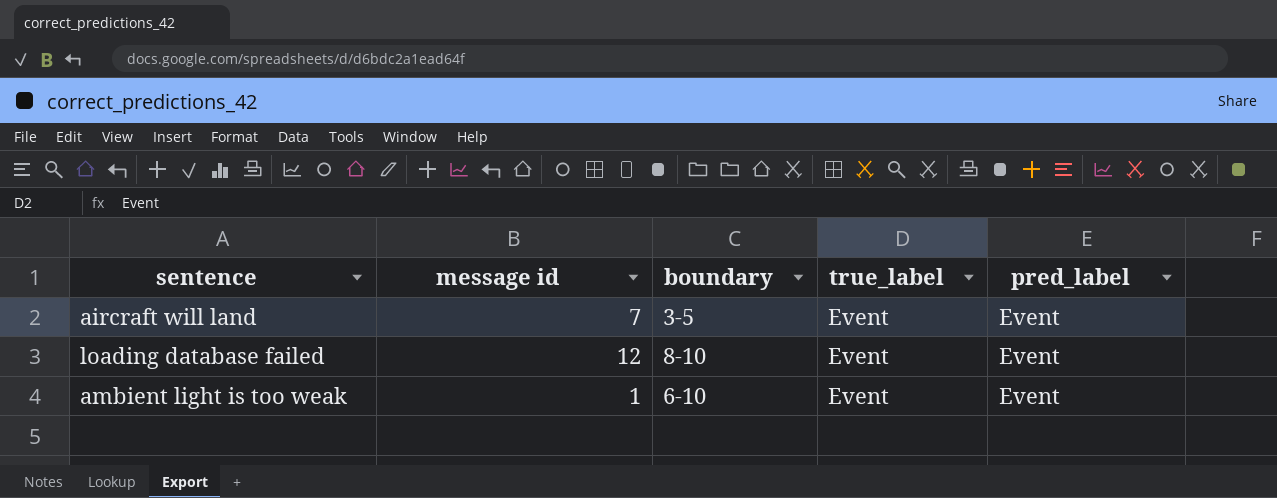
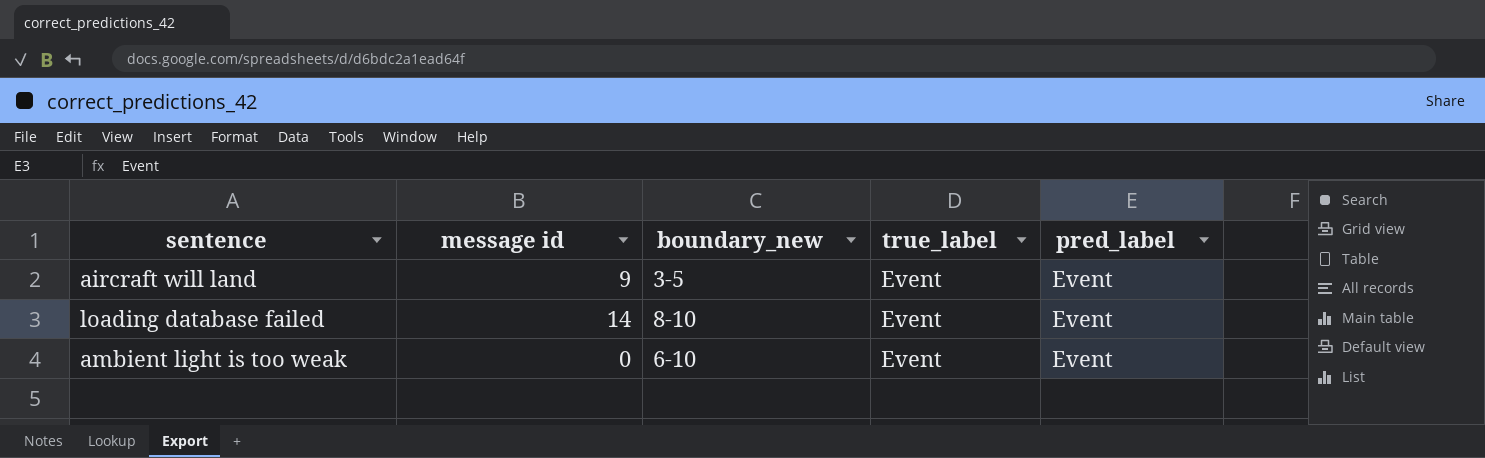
column name: boundary -> boundary_new
aircraft will land | message id: 7 -> 9
loading database failed | message id: 12 -> 14
ambient light is too weak | message id: 1 -> 0

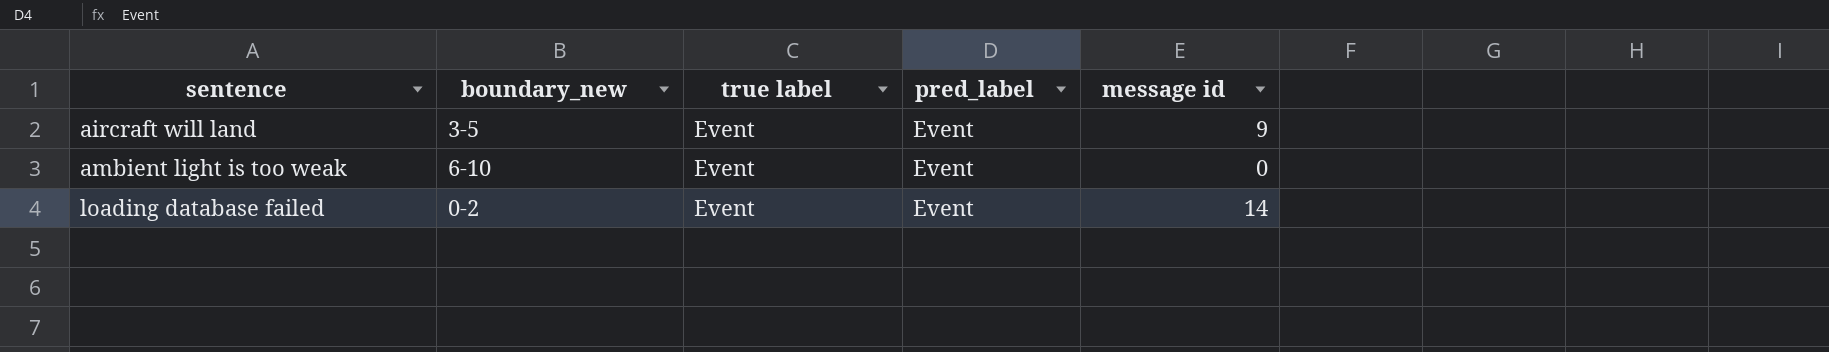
row order: none -> sentence ascending
column name: true_label -> true label
column message id | position: 2 -> 5
loading database failed | boundary_new: 8-10 -> 0-2

